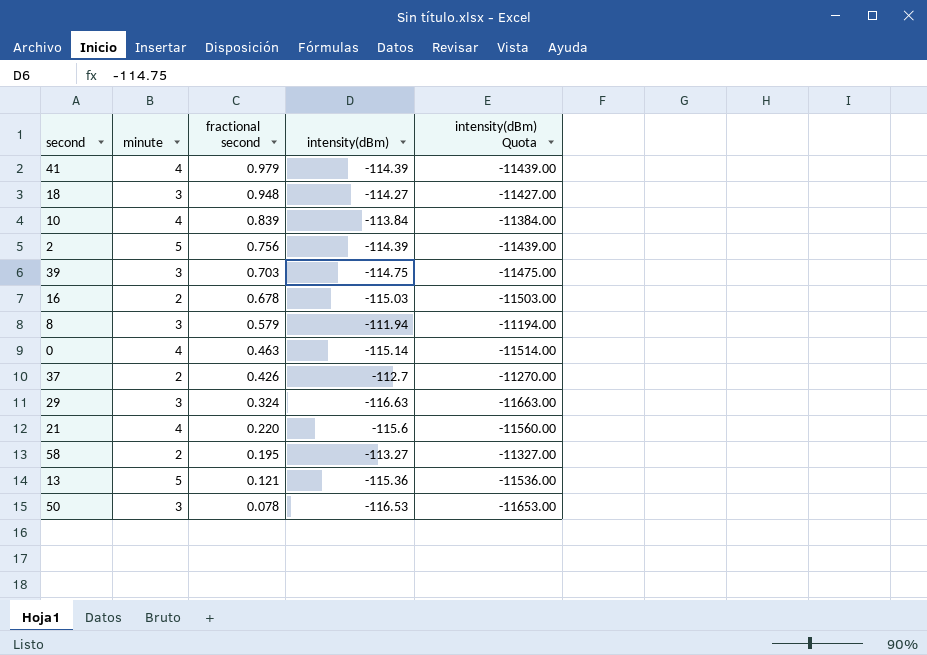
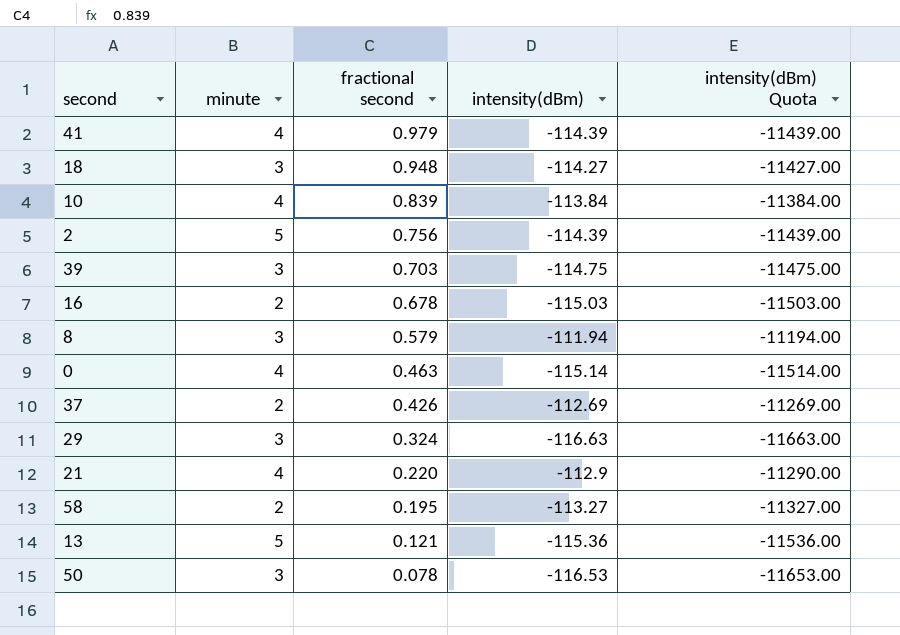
37 | intensity(dBm): -112.7 -> -112.69
37 | intensity(dBm) Quota: -11270.00 -> -11269.00
21 | intensity(dBm): -115.6 -> -112.9
21 | intensity(dBm) Quota: -11560.00 -> -11290.00

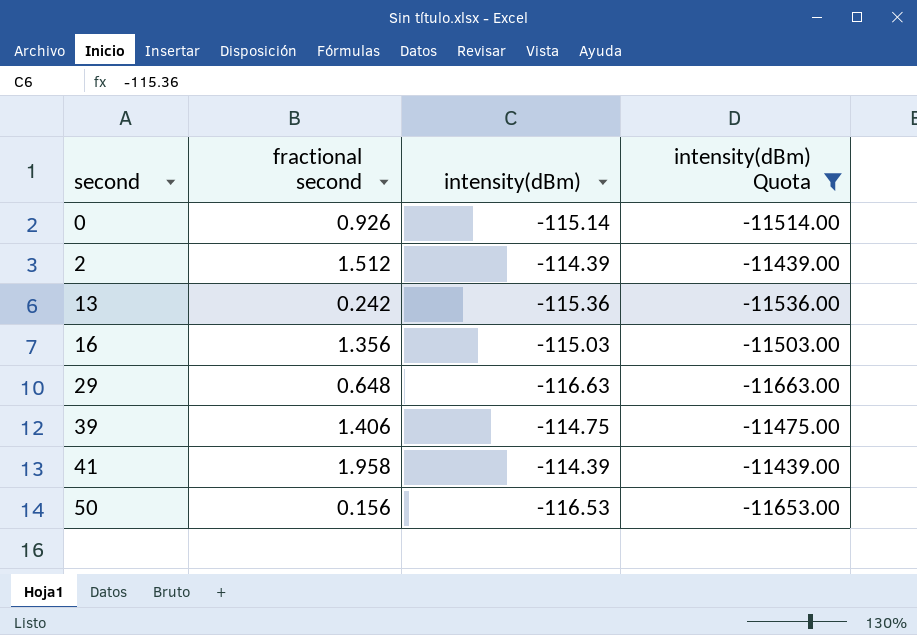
filter: none -> intensity(dBm) Quota <= -11439.00
row order: fractional second descending -> second ascending
column minute | position: 2 -> none
0 | fractional second: 0.463 -> 0.926
2 | fractional second: 0.756 -> 1.512
13 | fractional second: 0.121 -> 0.242
16 | fractional second: 0.678 -> 1.356
29 | fractional second: 0.324 -> 0.648
39 | fractional second: 0.703 -> 1.406
41 | fractional second: 0.979 -> 1.958
50 | fractional second: 0.078 -> 0.156

